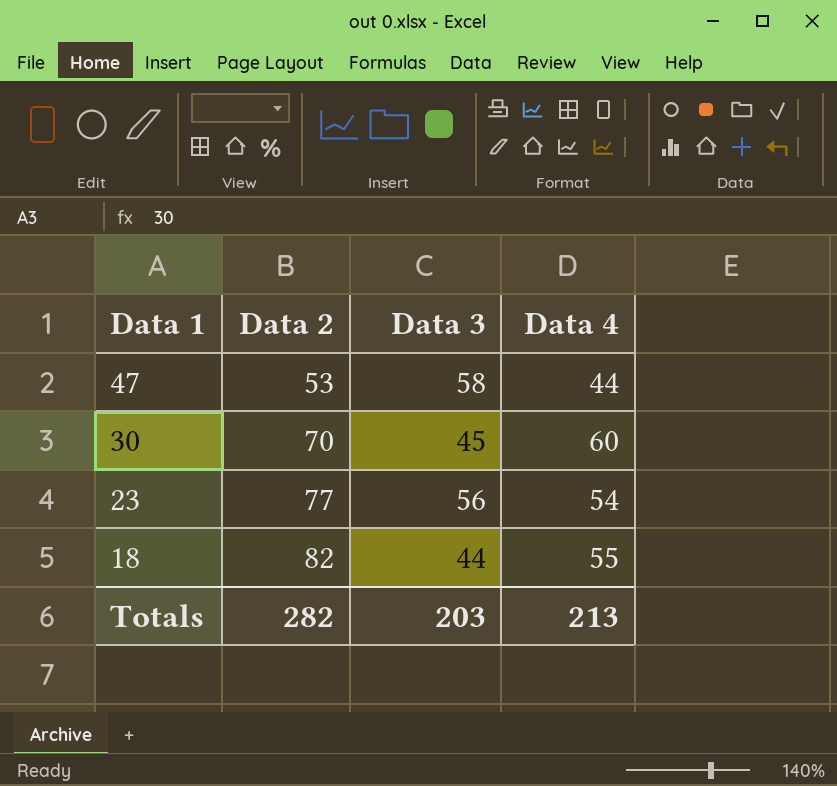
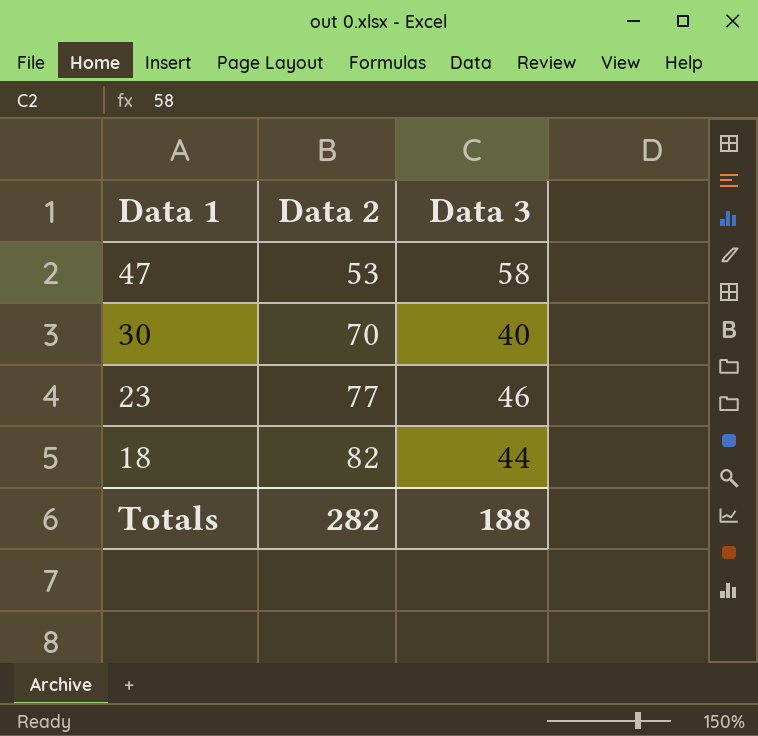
column Data 4 | position: 4 -> none
30 | Data 3: 45 -> 40
23 | Data 3: 56 -> 46
Totals | Data 3: 203 -> 188

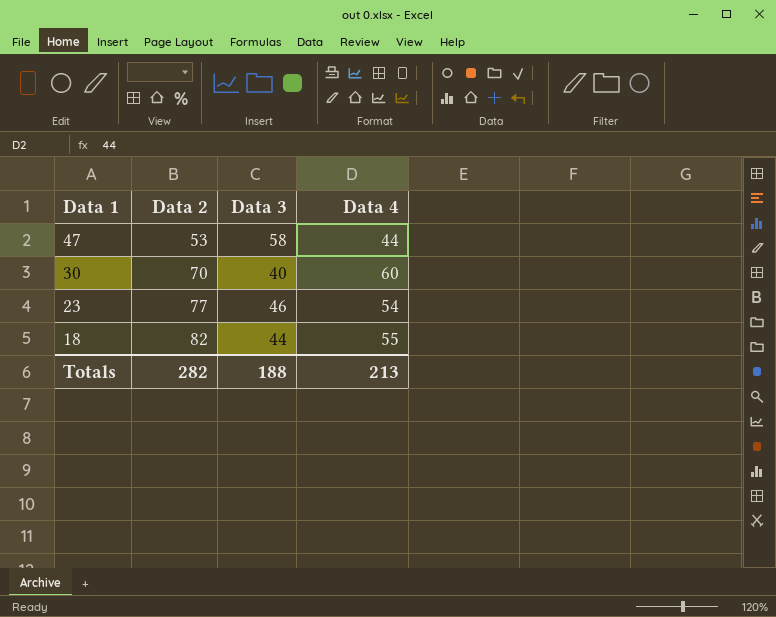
column Data 4 | position: none -> 4

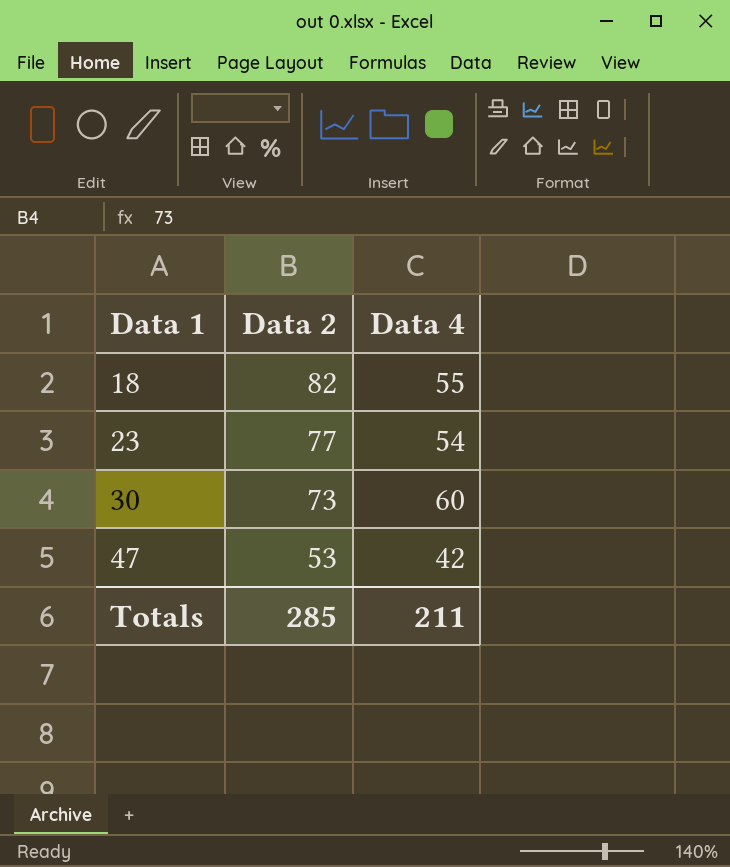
row order: Data 1 descending -> Data 1 ascending
column Data 3 | position: 3 -> none
30 | Data 2: 70 -> 73
47 | Data 4: 44 -> 42
Totals | Data 2: 282 -> 285
Totals | Data 4: 213 -> 211

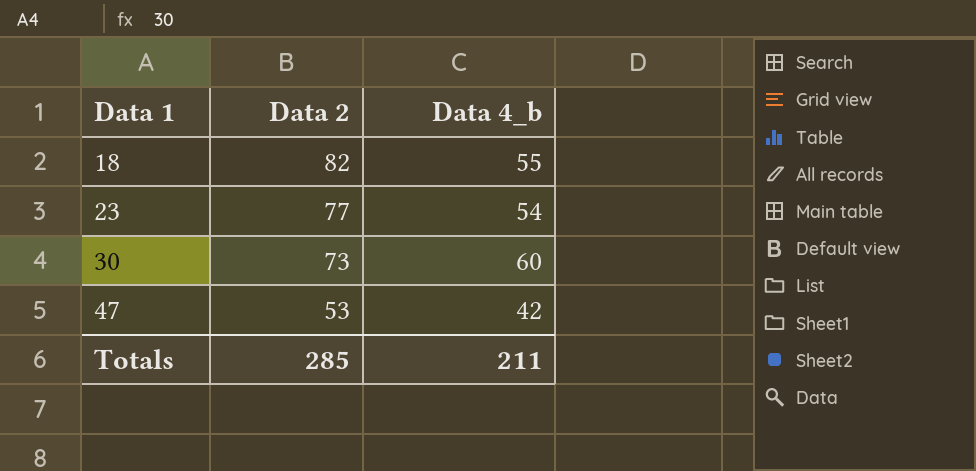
column name: Data 4 -> Data 4_b

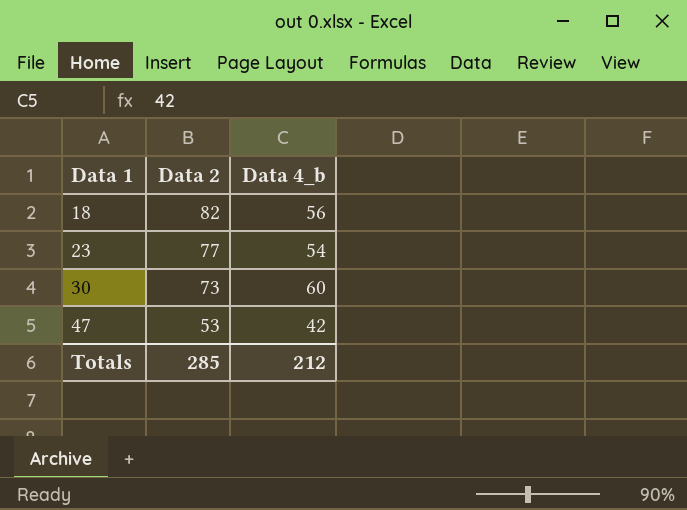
18 | Data 4_b: 55 -> 56
Totals | Data 4_b: 211 -> 212

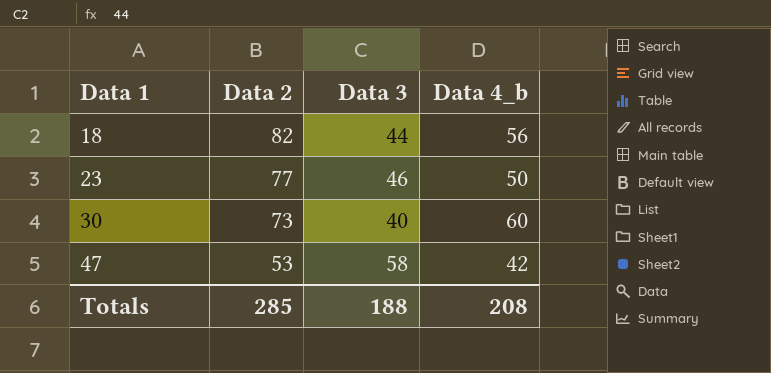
column Data 3 | position: none -> 3
23 | Data 4_b: 54 -> 50
Totals | Data 4_b: 212 -> 208

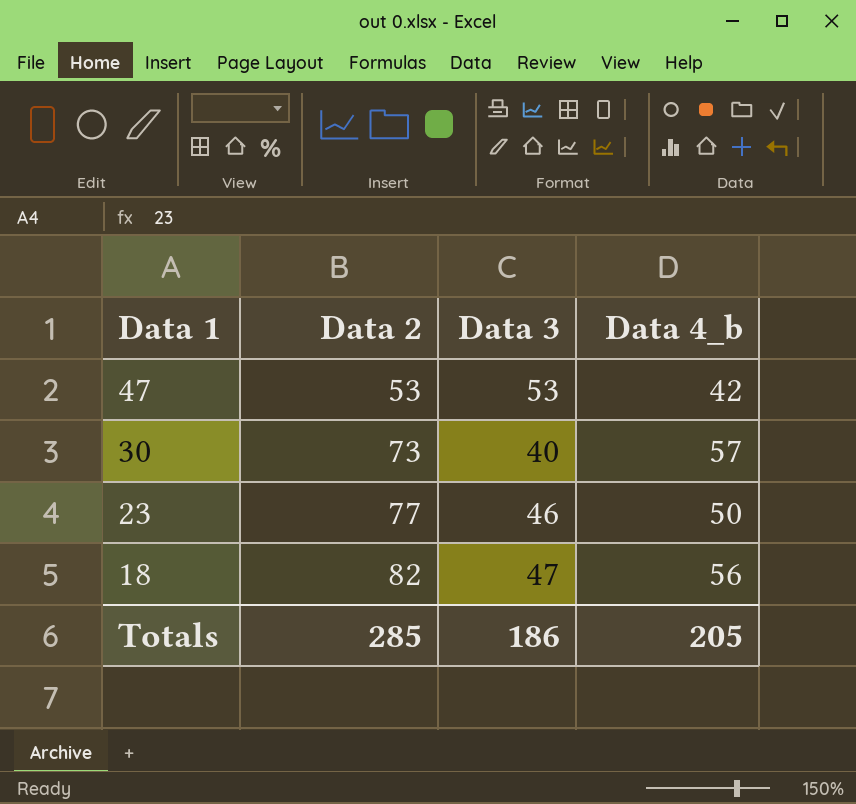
row order: Data 1 ascending -> Data 1 descending
47 | Data 3: 58 -> 53
30 | Data 4_b: 60 -> 57
18 | Data 3: 44 -> 47
Totals | Data 3: 188 -> 186
Totals | Data 4_b: 208 -> 205

